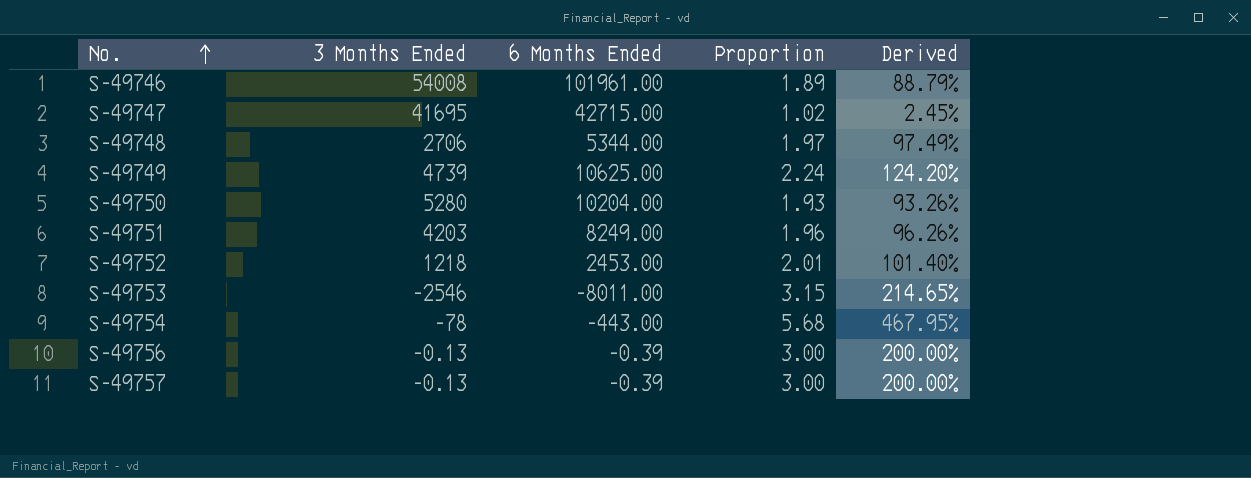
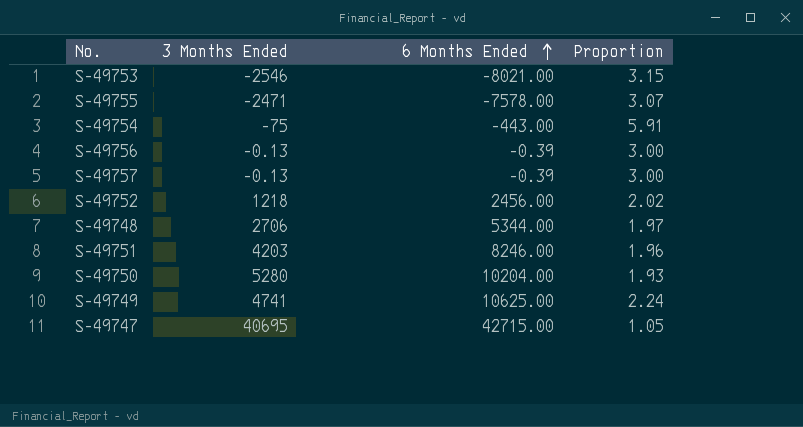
row order: No. ascending -> 6 Months Ended ascending
column Derived | formula: ([6 Months Ended] - [3 Months Ended]) / [3 Months Ended] -> none
row S-49746: 54008 | 101961.00 | 1.89 | 88.79% -> none
S-49753 | 6 Months Ended: -8011.00 -> -8021.00
row S-49755: none -> -2471 | -7578.00 | 3.07
S-49754 | 3 Months Ended: -78 -> -75
S-49754 | Proportion: 5.68 -> 5.91
S-49752 | 6 Months Ended: 2453.00 -> 2456.00
S-49752 | Proportion: 2.01 -> 2.02
S-49751 | 6 Months Ended: 8249.00 -> 8246.00
S-49749 | 3 Months Ended: 4739 -> 4741
S-49747 | 3 Months Ended: 41695 -> 40695
S-49747 | Proportion: 1.02 -> 1.05

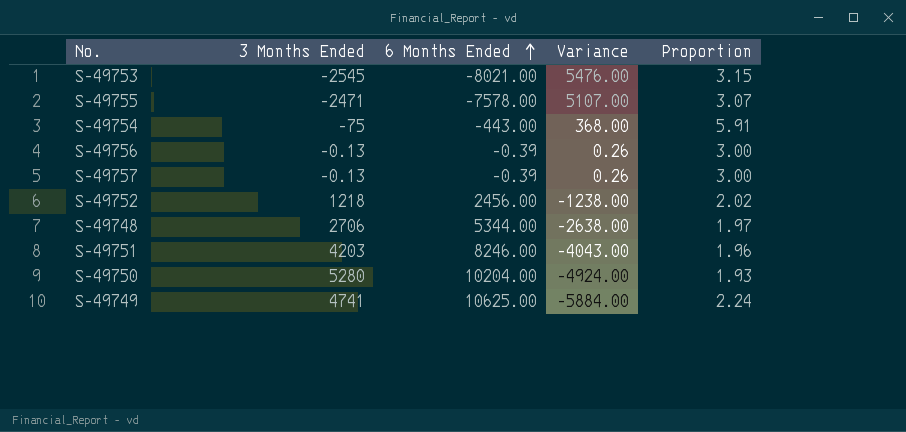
column Variance | formula: none -> [3 Months Ended] - [6 Months Ended]
row S-49747: 40695 | 42715.00 | 1.05 -> none
S-49753 | 3 Months Ended: -2546 -> -2545

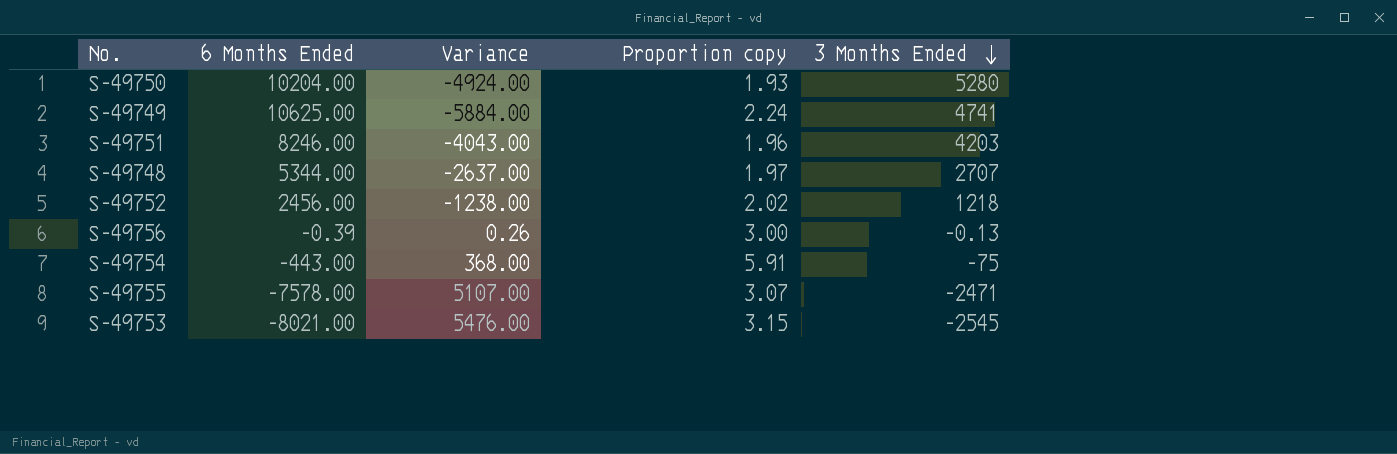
row order: 6 Months Ended ascending -> 3 Months Ended descending
column name: Proportion -> Proportion copy
column 3 Months Ended | position: 2 -> 5
row S-49757: -0.13 | -0.39 | 0.26 | 3.00 -> none
S-49748 | Variance: -2638.00 -> -2637.00
S-49748 | 3 Months Ended: 2706 -> 2707

